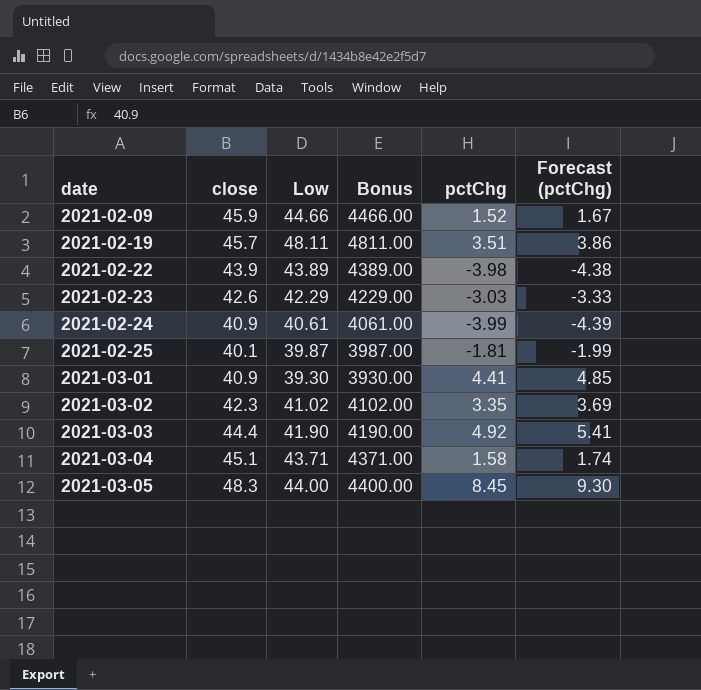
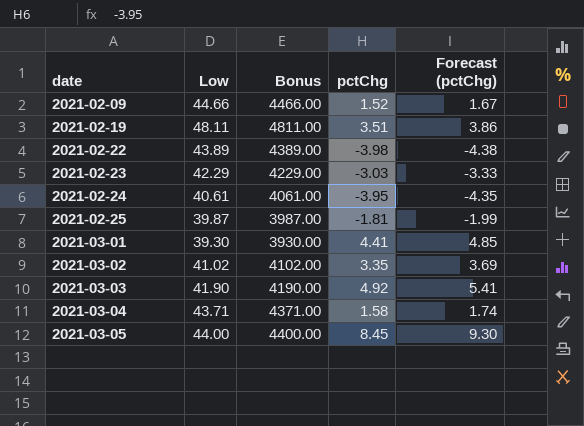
column close | position: 2 -> none
2021-02-24 | pctChg: -3.99 -> -3.95
2021-02-24 | Forecast (pctChg): -4.39 -> -4.35

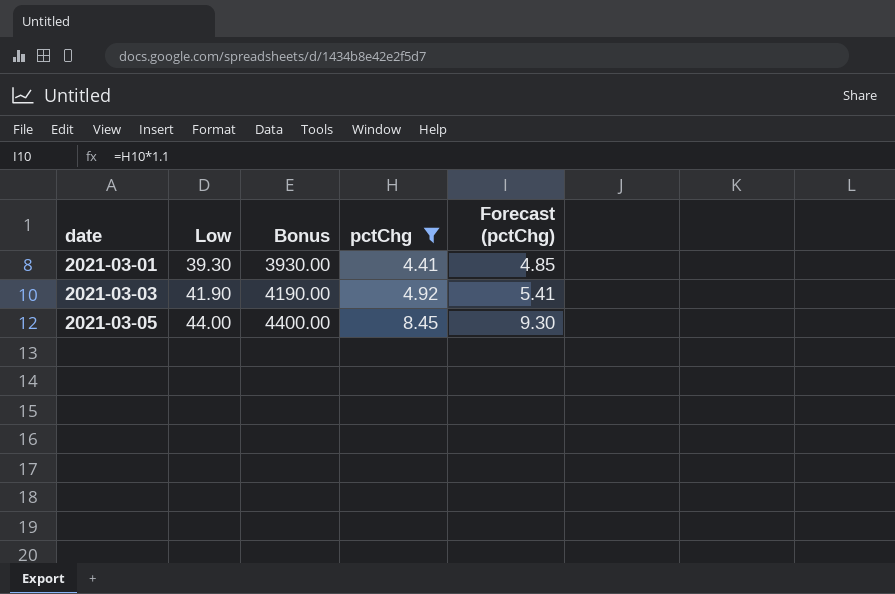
filter: none -> pctChg >= 4.41

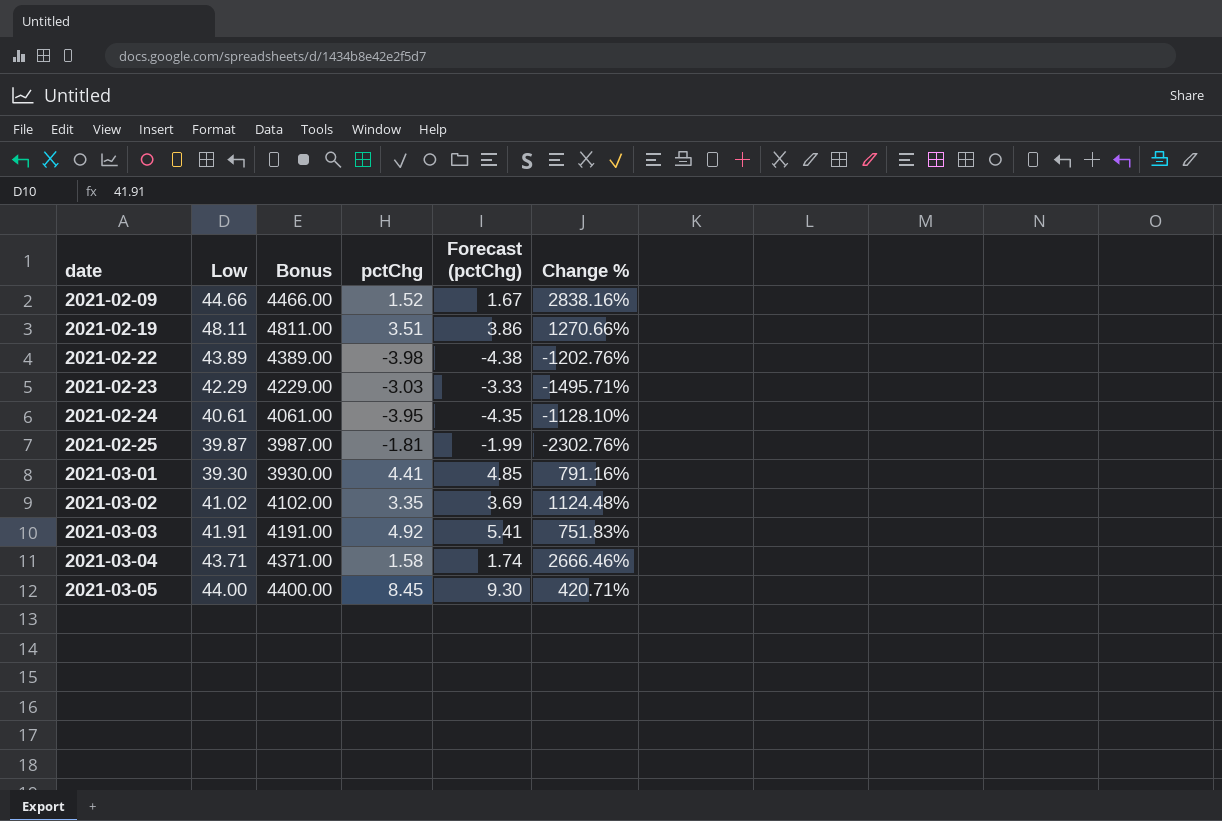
filter: pctChg >= 4.41 -> none
column Change % | formula: none -> ([Low] - [pctChg]) / [pctChg]
2021-03-03 | Low: 41.90 -> 41.91
2021-03-03 | Bonus: 4190.00 -> 4191.00

